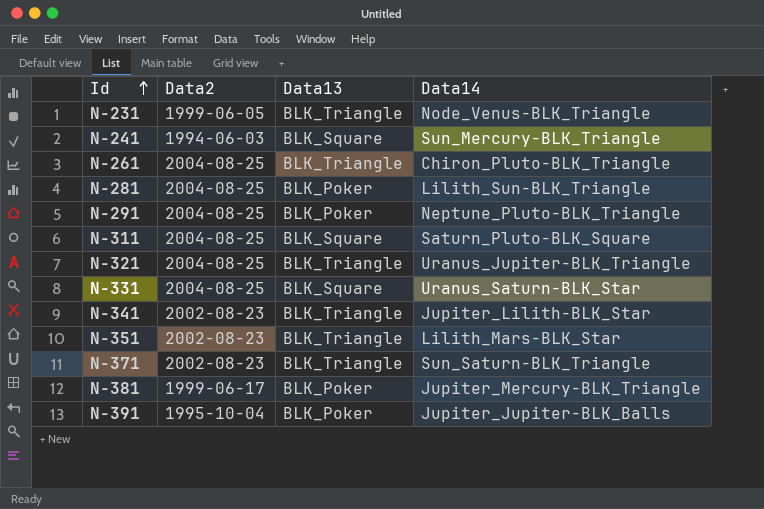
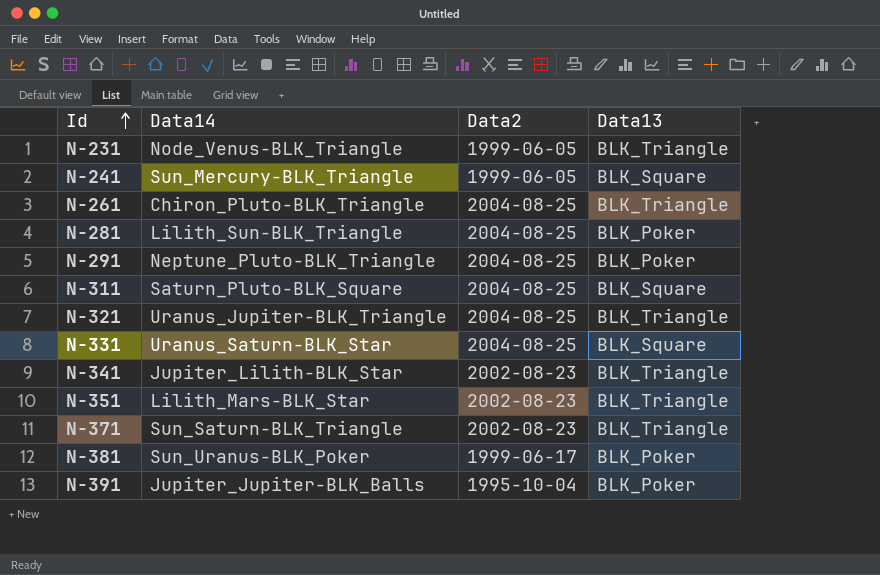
column Data14 | position: 4 -> 2
N-241 | Data2: 1994-06-03 -> 1999-06-05
N-381 | Data14: Jupiter_Mercury-BLK_Triangle -> Sun_Uranus-BLK_Poker

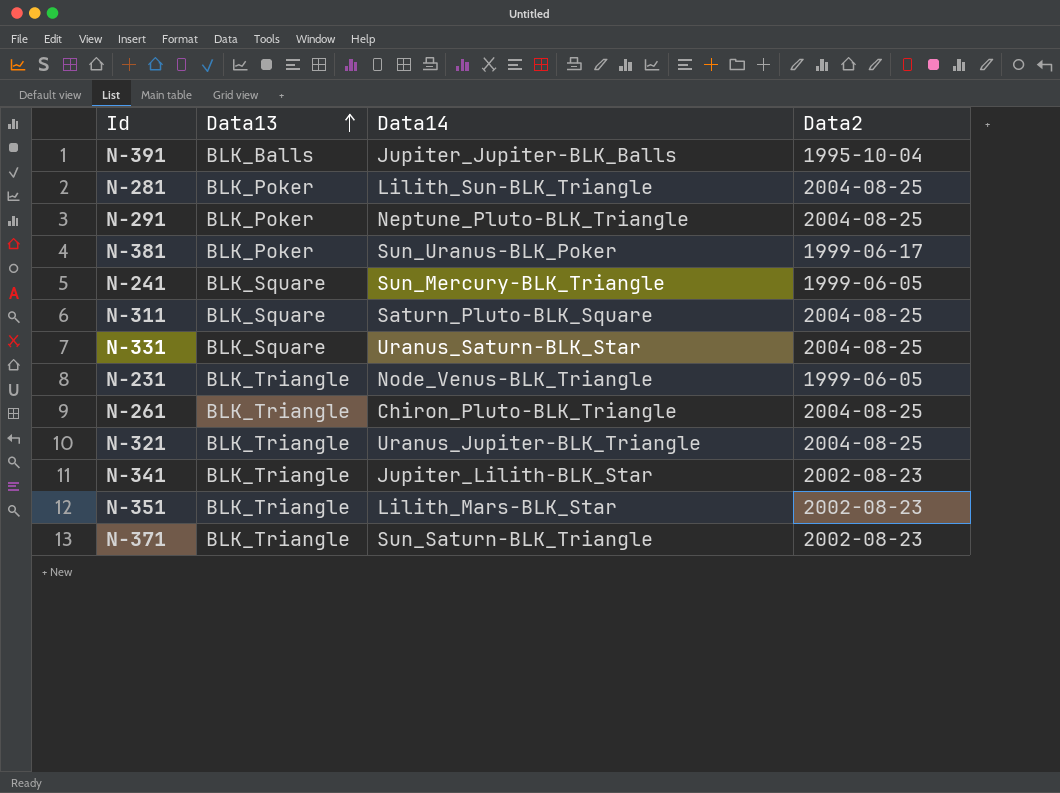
row order: Id ascending -> Data13 ascending
column Data13 | position: 4 -> 2
N-391 | Data13: BLK_Poker -> BLK_Balls

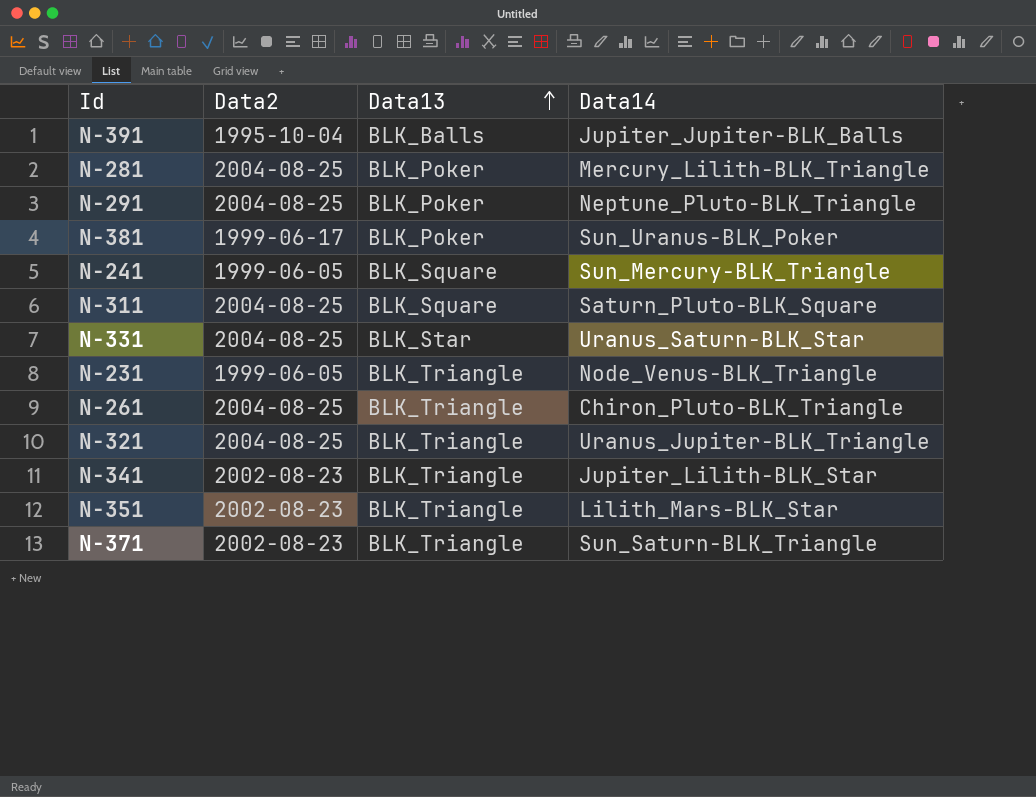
column Data2 | position: 4 -> 2
N-281 | Data14: Lilith_Sun-BLK_Triangle -> Mercury_Lilith-BLK_Triangle
N-331 | Data13: BLK_Square -> BLK_Star

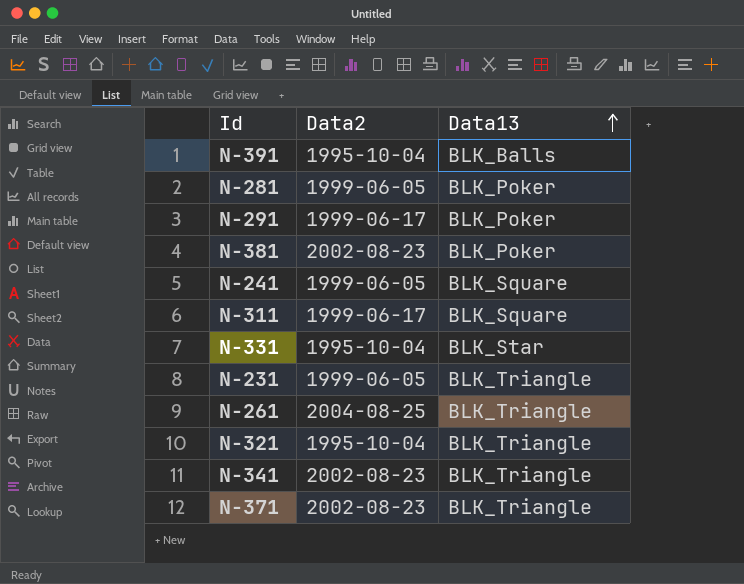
column Data14 | position: 4 -> none
row N-351: 2002-08-23 | BLK_Triangle | Lilith_Mars-BLK_Star -> none
N-281 | Data2: 2004-08-25 -> 1999-06-05
N-291 | Data2: 2004-08-25 -> 1999-06-17
N-381 | Data2: 1999-06-17 -> 2002-08-23
N-311 | Data2: 2004-08-25 -> 1999-06-17
N-331 | Data2: 2004-08-25 -> 1995-10-04
N-321 | Data2: 2004-08-25 -> 1995-10-04

